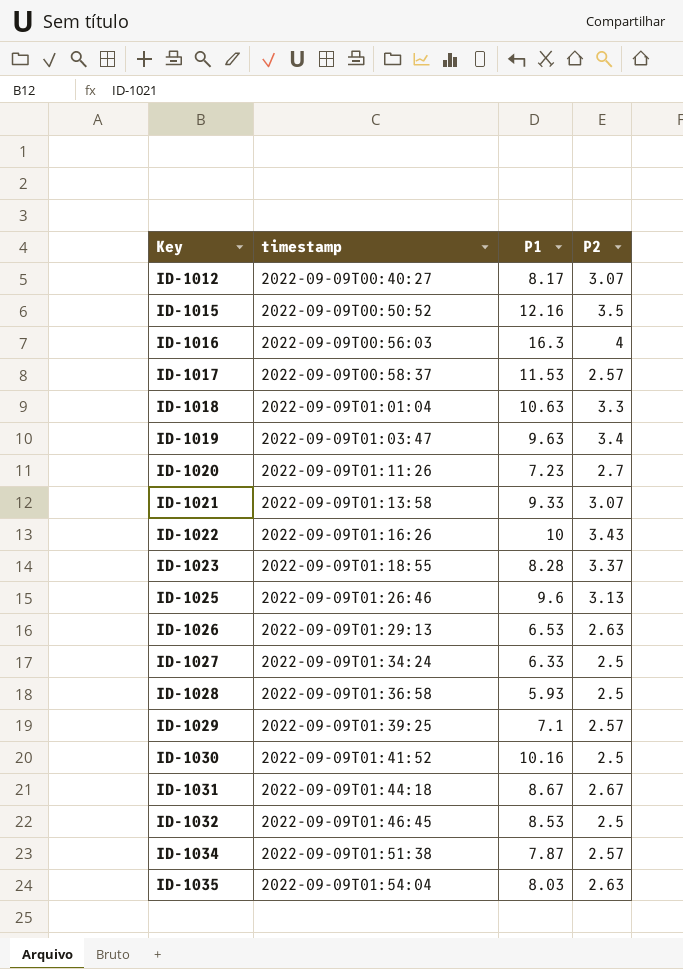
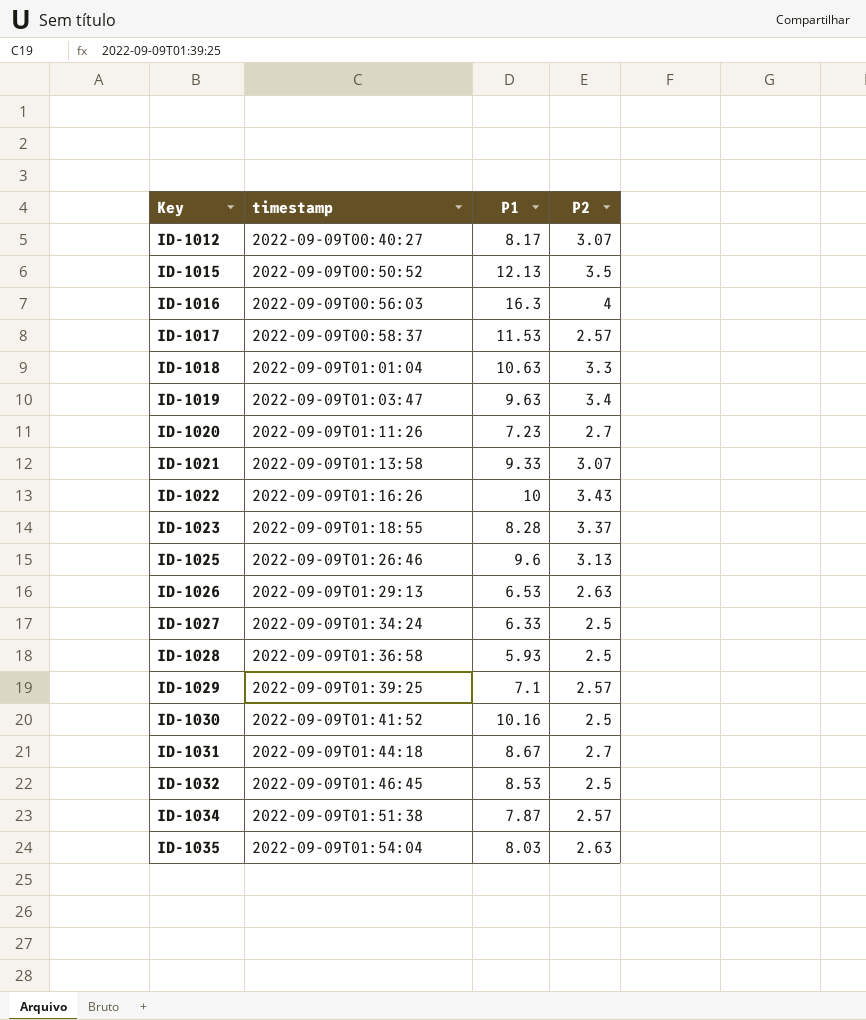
ID-1015 | P1: 12.16 -> 12.13
ID-1031 | P2: 2.67 -> 2.7

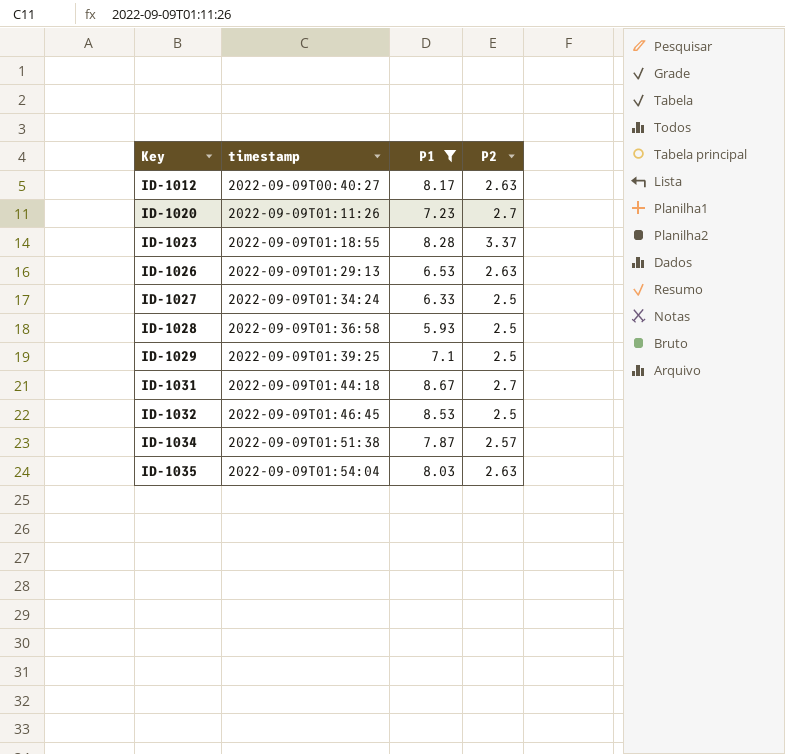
filter: none -> P1 <= 8.67
ID-1012 | P2: 3.07 -> 2.63
ID-1029 | P2: 2.57 -> 2.5

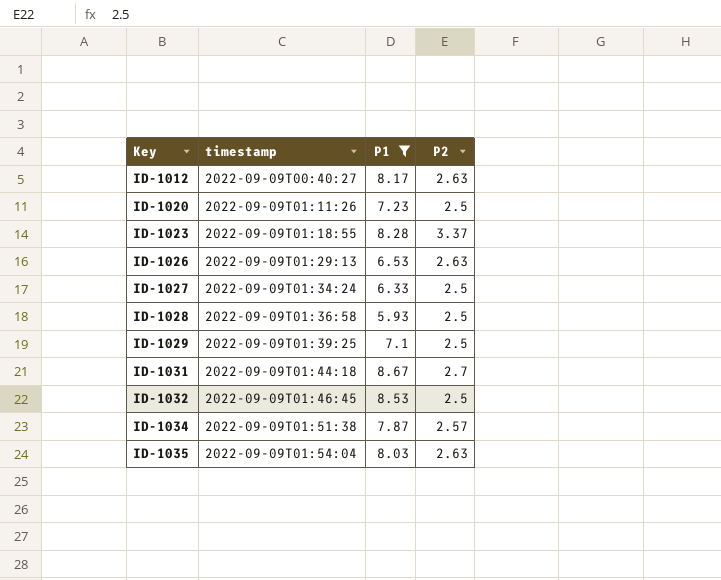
ID-1020 | P2: 2.7 -> 2.5

